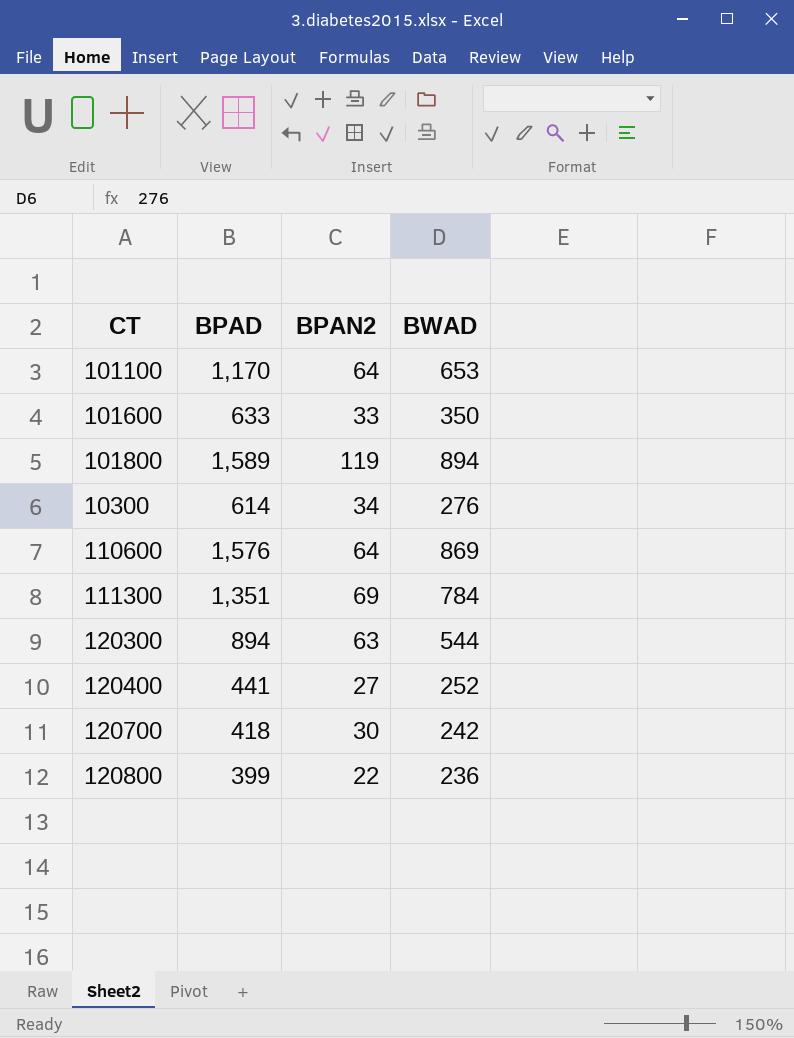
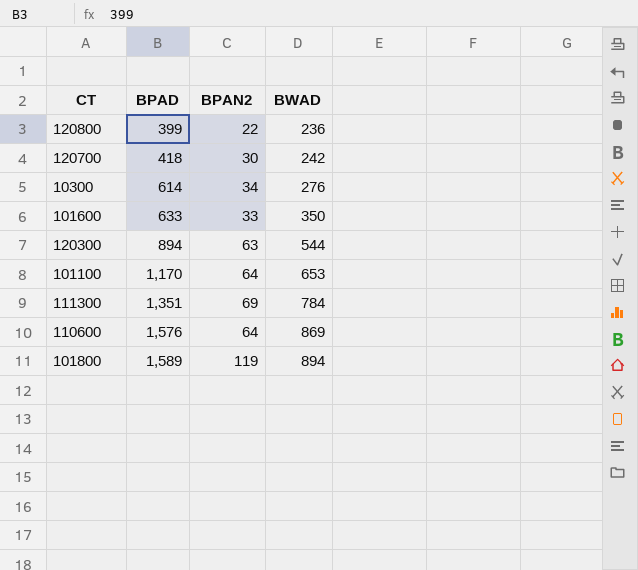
row order: none -> BPAD ascending
row 120400: 441 | 27 | 252 -> none

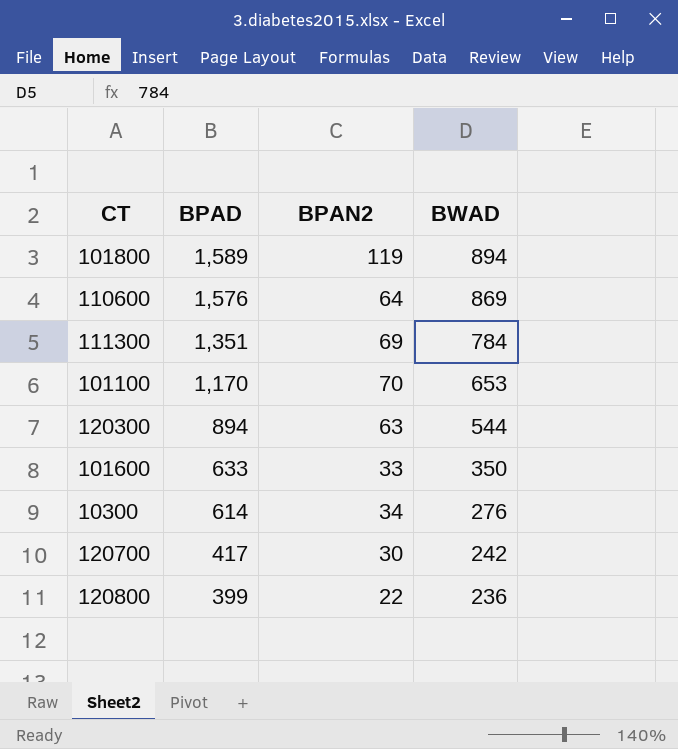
row order: BPAD ascending -> BPAD descending
101100 | BPAN2: 64 -> 70
120700 | BPAD: 418 -> 417

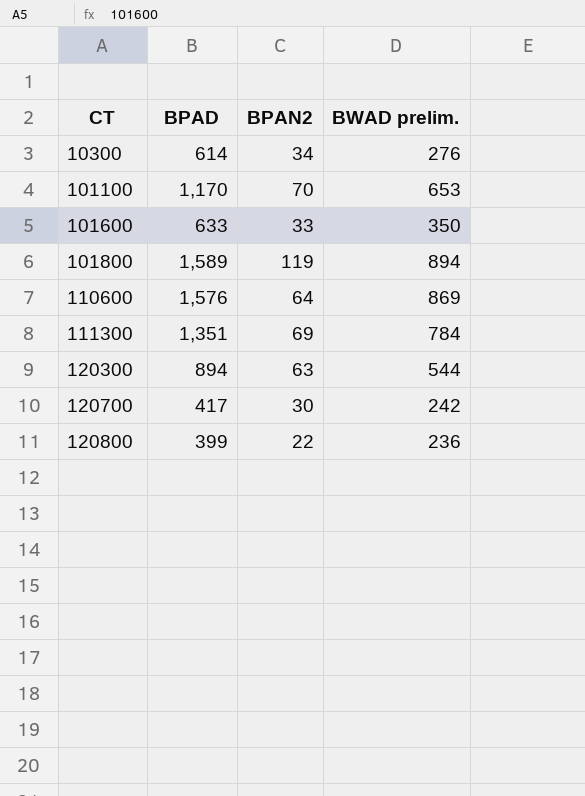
row order: BPAD descending -> CT ascending
column name: BWAD -> BWAD prelim.

